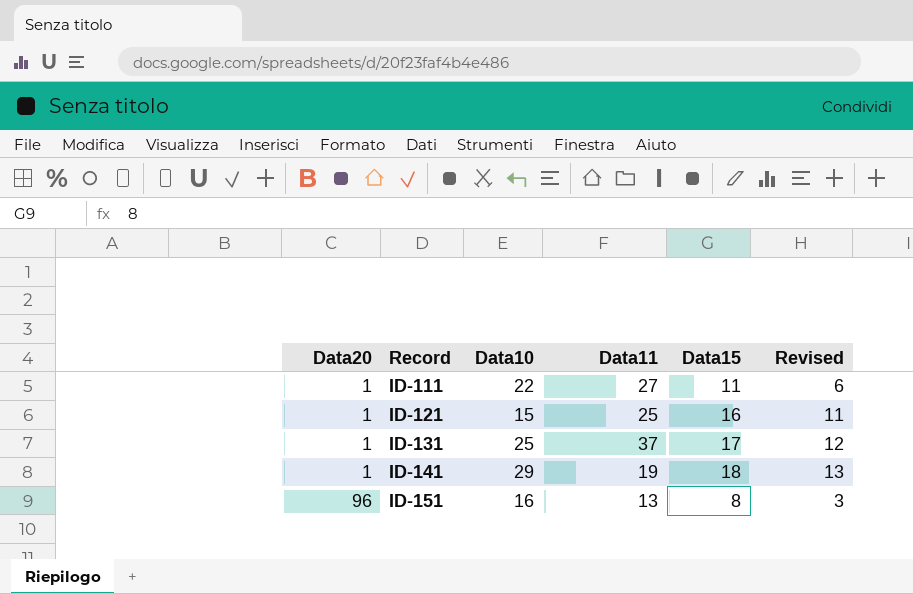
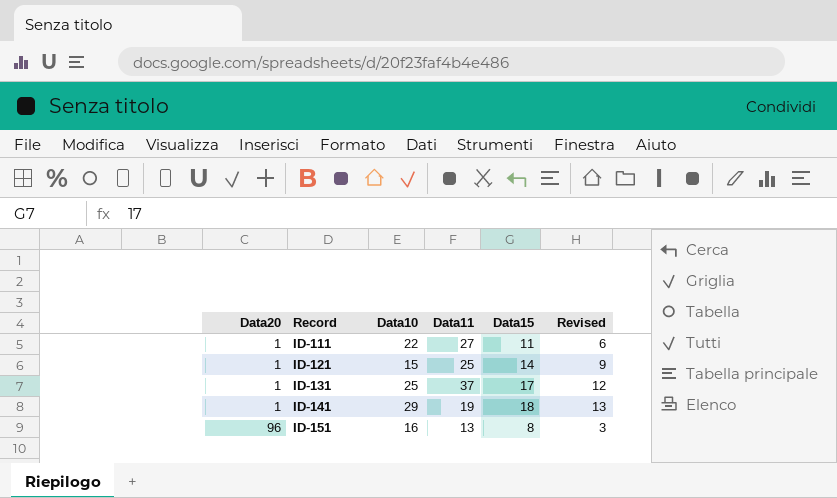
ID-121 | Data15: 16 -> 14
ID-121 | Revised: 11 -> 9

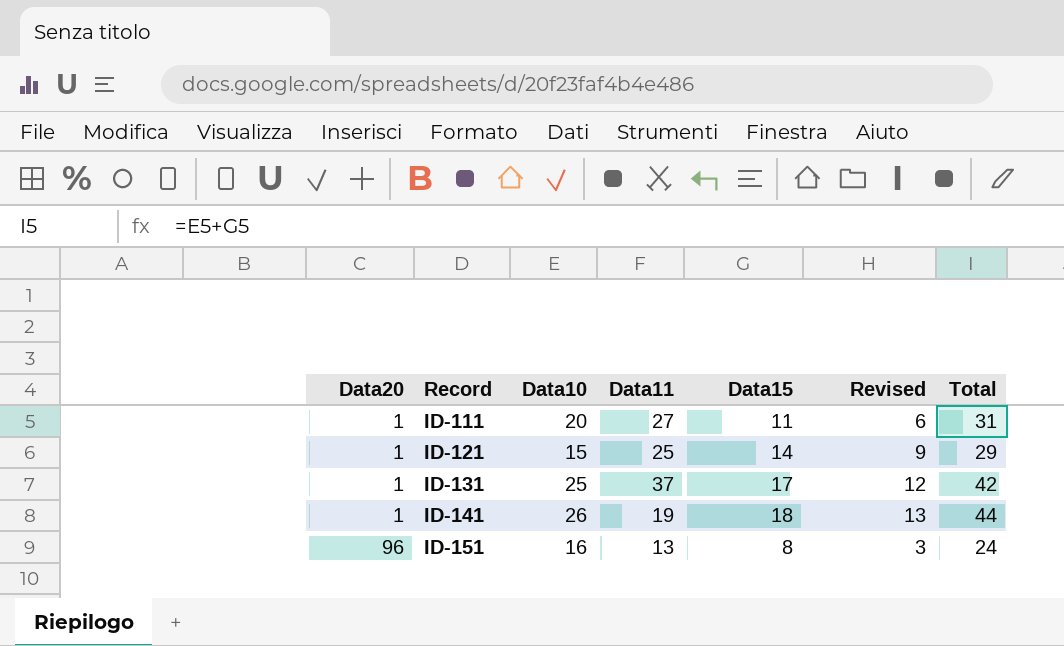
column Total | formula: none -> [Data10] + [Data15]
ID-111 | Data10: 22 -> 20
ID-141 | Data10: 29 -> 26

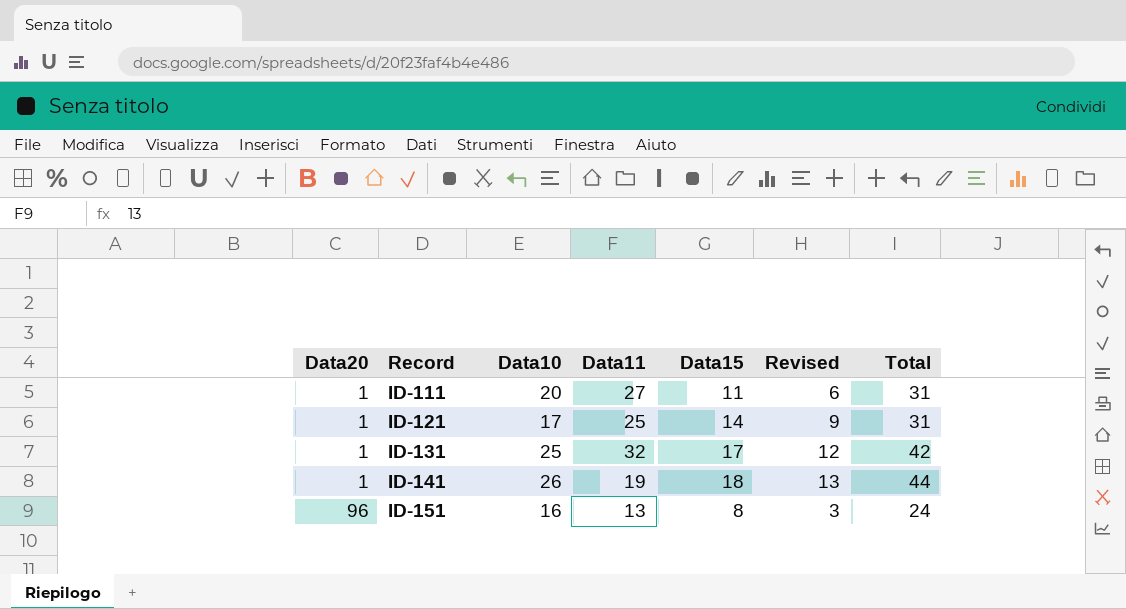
ID-121 | Data10: 15 -> 17
ID-121 | Total: 29 -> 31
ID-131 | Data11: 37 -> 32

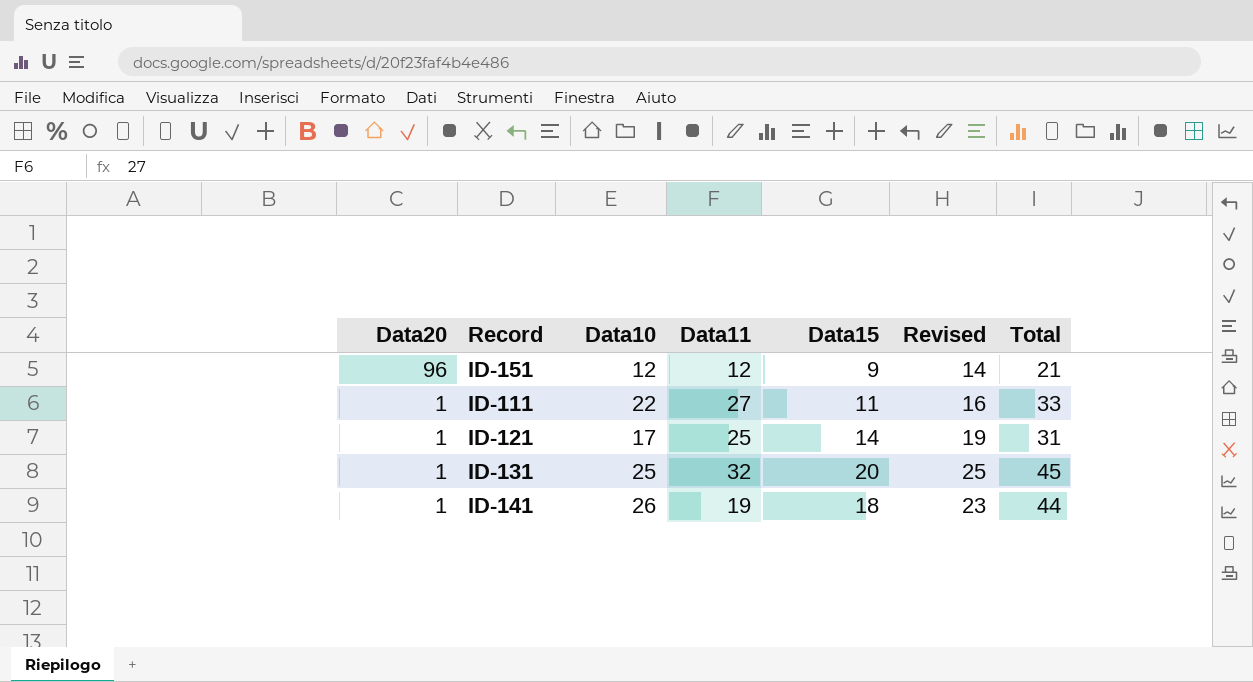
row order: Data20 ascending -> Data20 descending
column Revised | formula: [Data15] - 5 -> [Data15] + 5
ID-151 | Data10: 16 -> 12
ID-151 | Data11: 13 -> 12
ID-151 | Data15: 8 -> 9
ID-151 | Total: 24 -> 21
ID-111 | Data10: 20 -> 22
ID-111 | Total: 31 -> 33
ID-131 | Data15: 17 -> 20
ID-131 | Total: 42 -> 45

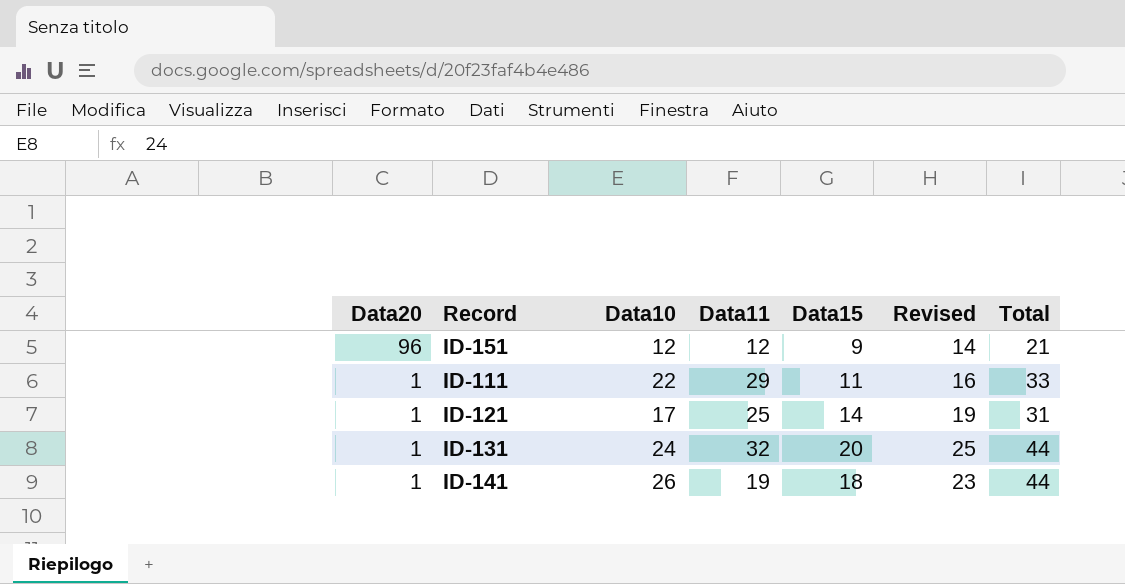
ID-111 | Data11: 27 -> 29
ID-131 | Data10: 25 -> 24
ID-131 | Total: 45 -> 44

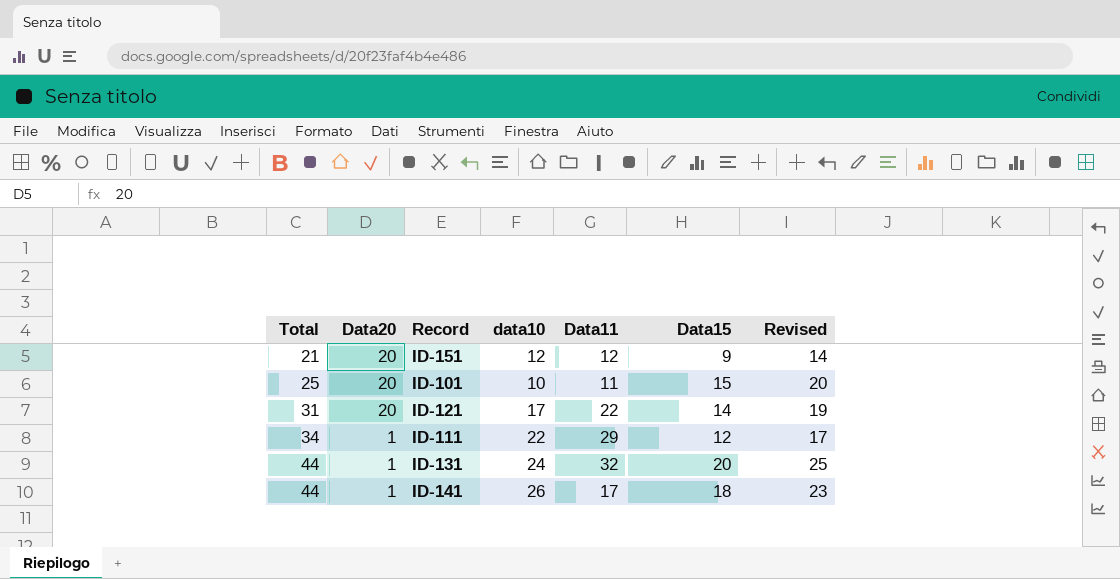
row order: Data20 descending -> Total ascending
column Total | position: 7 -> 1
column name: Data10 -> data10
ID-151 | Data20: 96 -> 20
row ID-101: none -> 25 | 20 | 10 | 11 | 15 | 20
ID-121 | Data20: 1 -> 20
ID-121 | Data11: 25 -> 22
ID-111 | Total: 33 -> 34
ID-111 | Data15: 11 -> 12
ID-111 | Revised: 16 -> 17
ID-141 | Data11: 19 -> 17

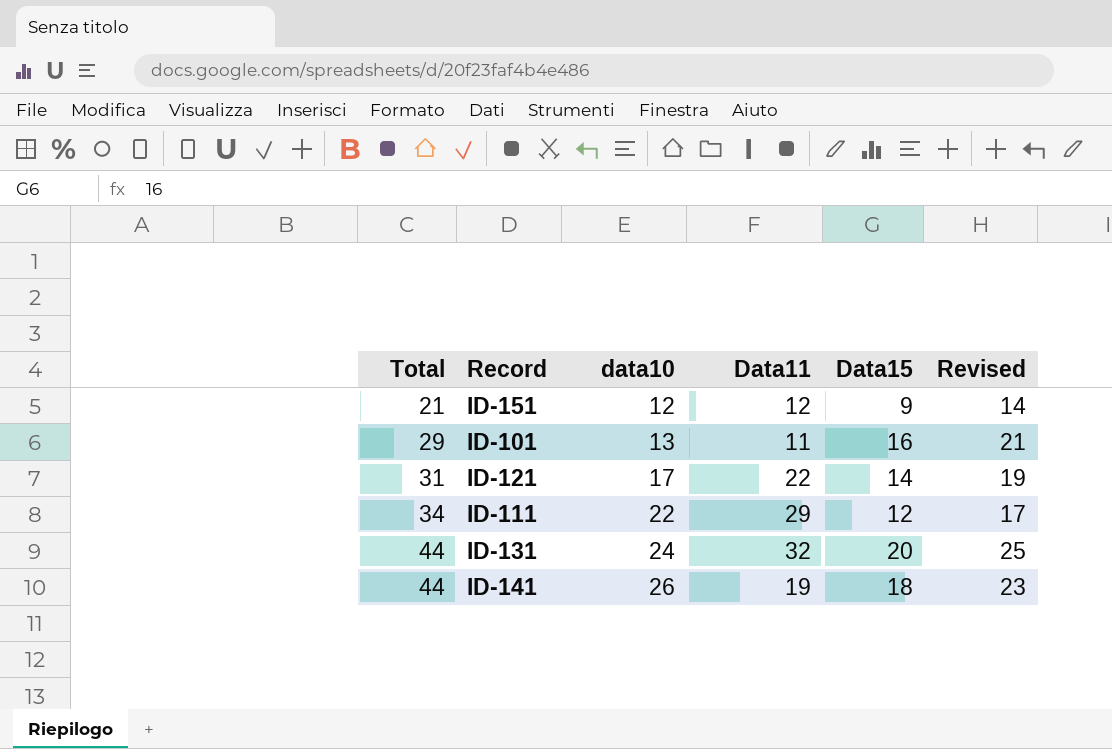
column Data20 | position: 2 -> none
ID-101 | Total: 25 -> 29
ID-101 | data10: 10 -> 13
ID-101 | Data15: 15 -> 16
ID-101 | Revised: 20 -> 21
ID-141 | Data11: 17 -> 19

